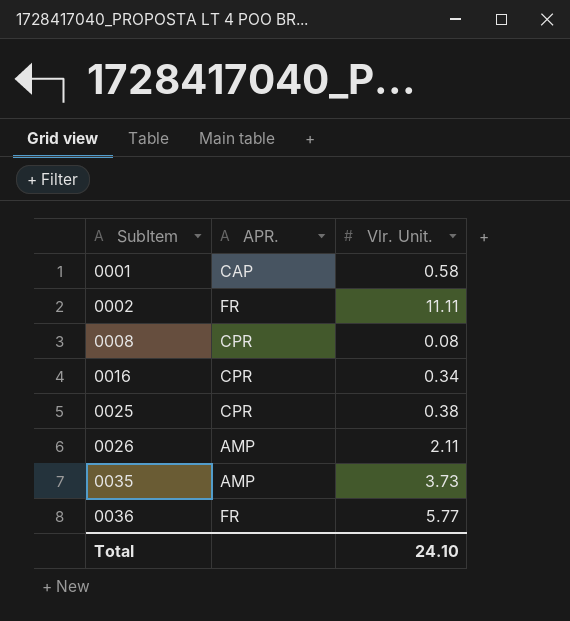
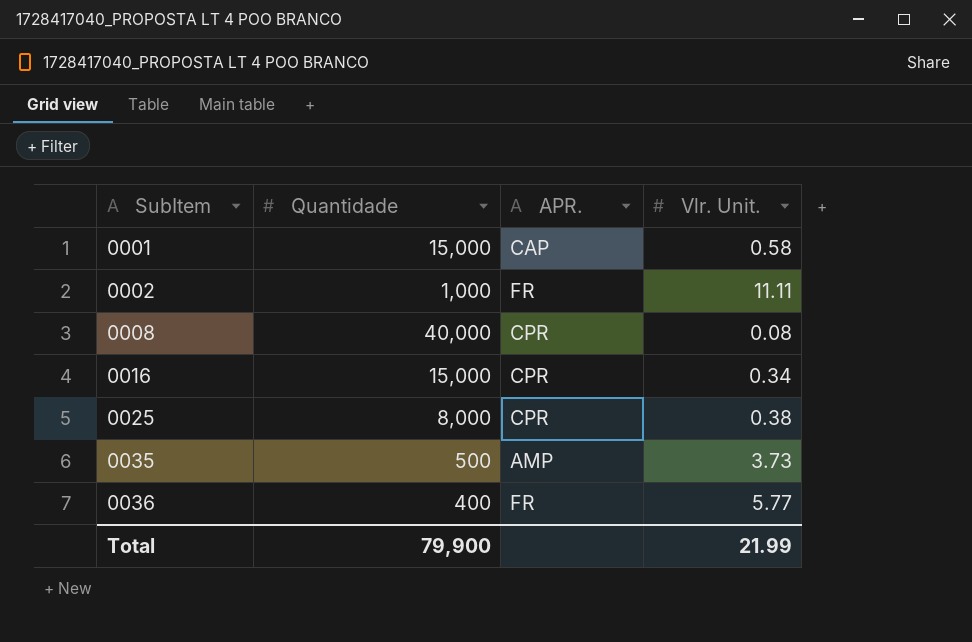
column Quantidade | position: none -> 2
row 0026: AMP | 2.11 -> none
Total | Vlr. Unit.: 24.10 -> 21.99

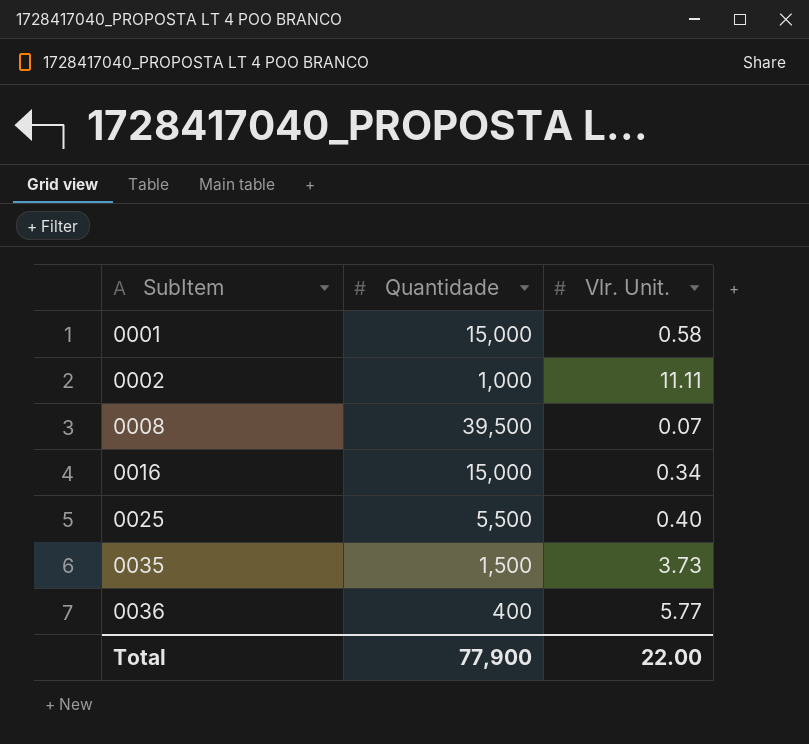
column APR. | position: 3 -> none
0008 | Quantidade: 40,000 -> 39,500
0008 | Vlr. Unit.: 0.08 -> 0.07
0025 | Quantidade: 8,000 -> 5,500
0025 | Vlr. Unit.: 0.38 -> 0.40
0035 | Quantidade: 500 -> 1,500
Total | Quantidade: 79,900 -> 77,900
Total | Vlr. Unit.: 21.99 -> 22.00

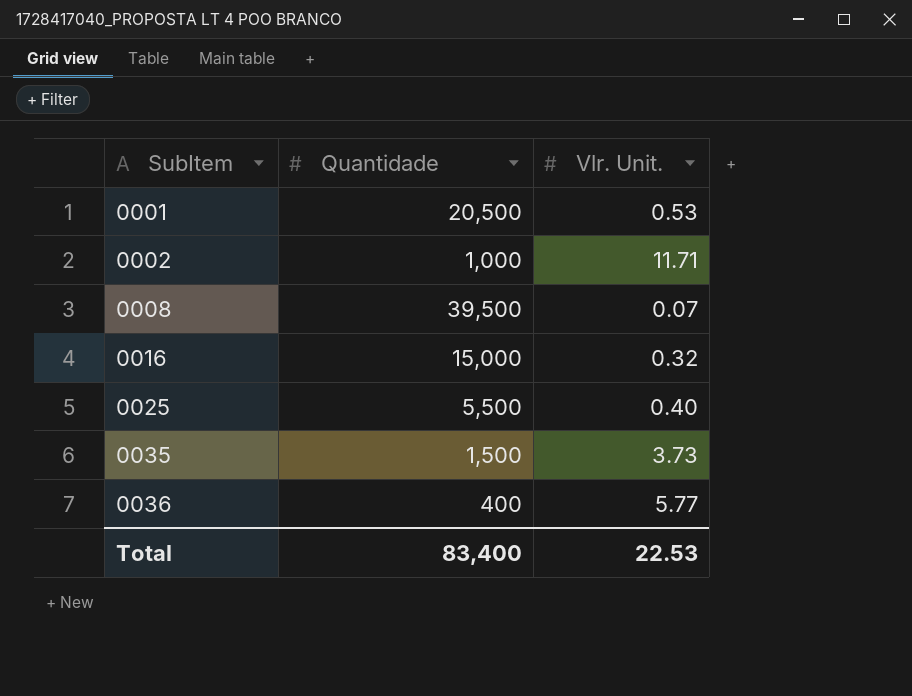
0001 | Quantidade: 15,000 -> 20,500
0001 | Vlr. Unit.: 0.58 -> 0.53
0002 | Vlr. Unit.: 11.11 -> 11.71
0016 | Vlr. Unit.: 0.34 -> 0.32
Total | Quantidade: 77,900 -> 83,400
Total | Vlr. Unit.: 22.00 -> 22.53

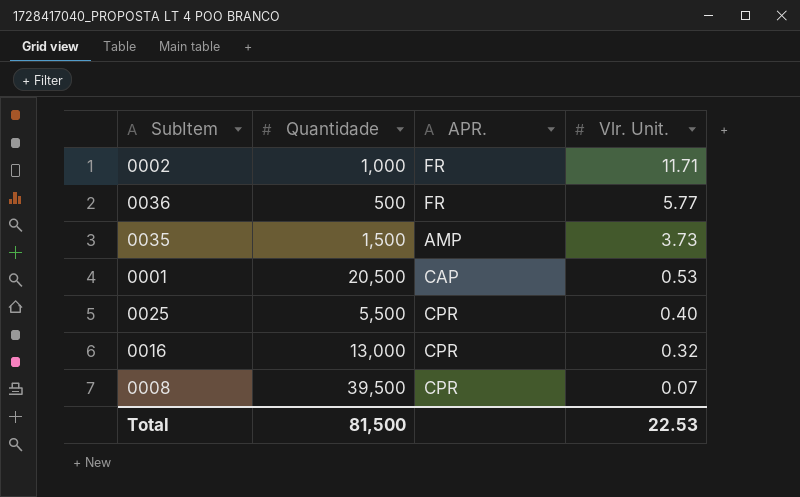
row order: SubItem ascending -> Vlr. Unit. descending
column APR. | position: none -> 3
0036 | Quantidade: 400 -> 500
0016 | Quantidade: 15,000 -> 13,000
Total | Quantidade: 83,400 -> 81,500

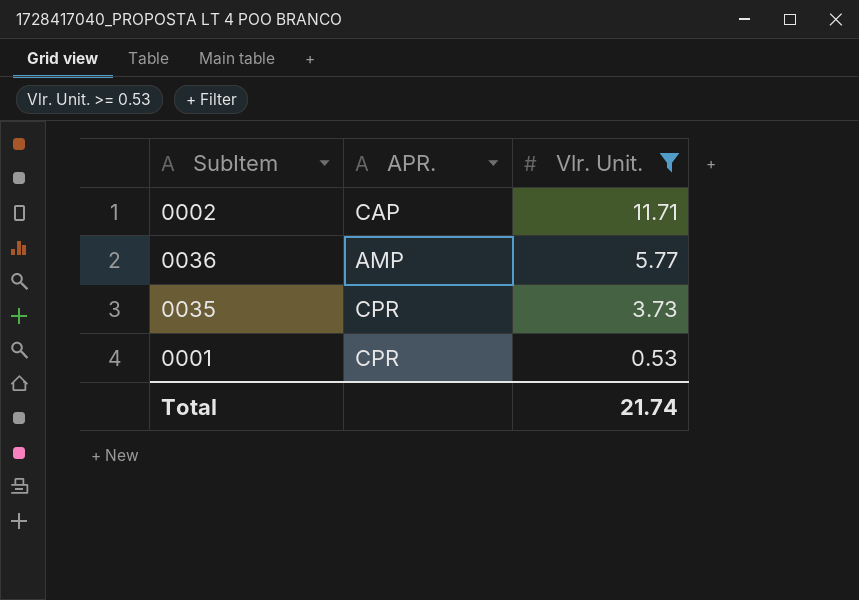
filter: none -> Vlr. Unit. >= 0.53
column Quantidade | position: 2 -> none
0002 | APR.: FR -> CAP
0036 | APR.: FR -> AMP
0035 | APR.: AMP -> CPR
0001 | APR.: CAP -> CPR
Total | Vlr. Unit.: 22.53 -> 21.74

